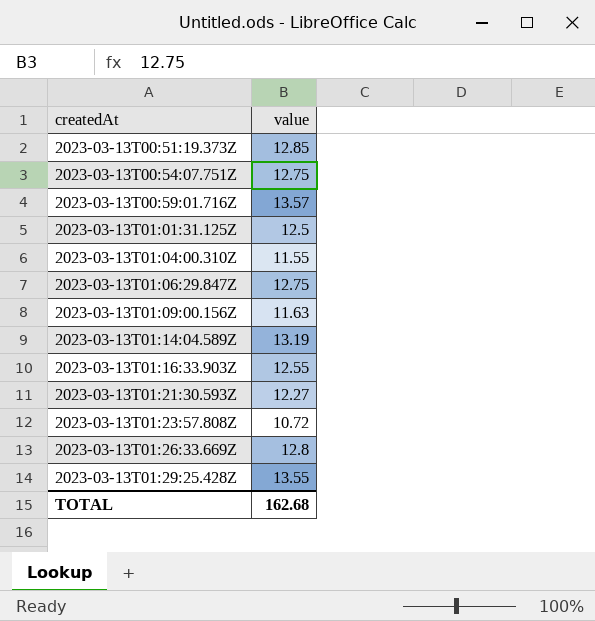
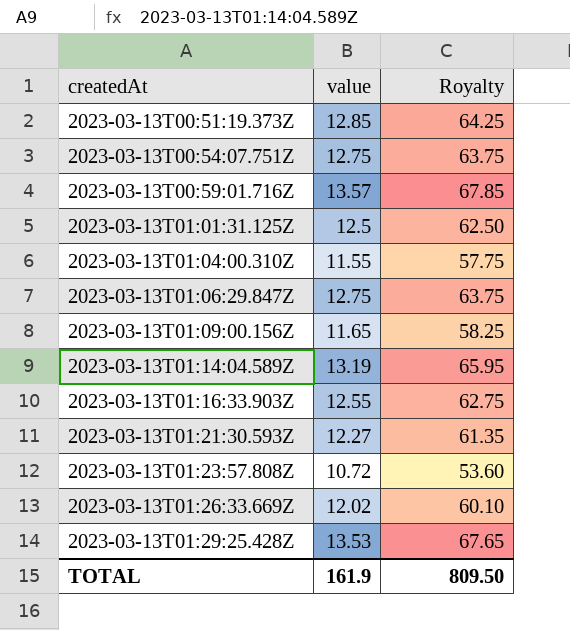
column Royalty | formula: none -> [value] * 5
2023-03-13T01:09:00.156Z | value: 11.63 -> 11.65
2023-03-13T01:26:33.669Z | value: 12.8 -> 12.02
2023-03-13T01:29:25.428Z | value: 13.55 -> 13.53
TOTAL | value: 162.68 -> 161.9

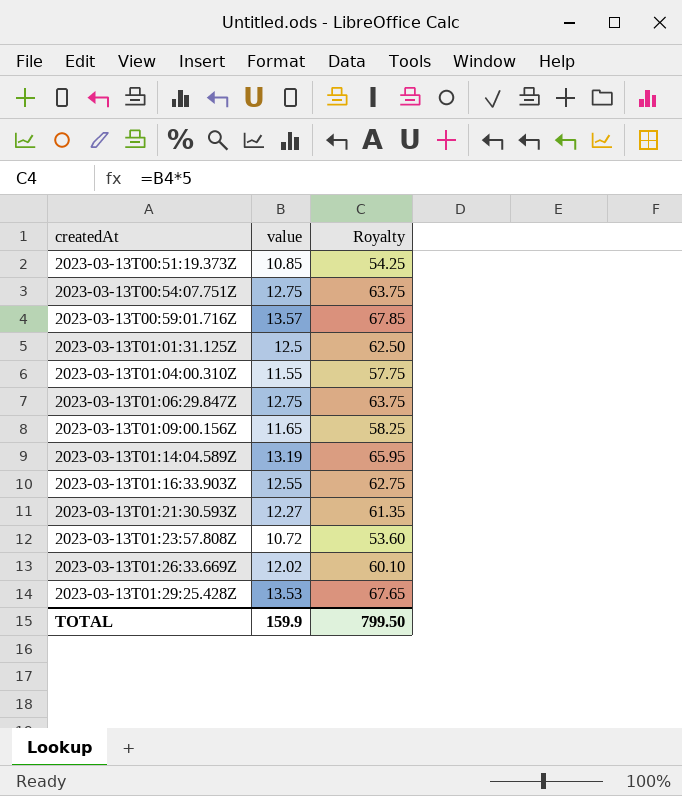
2023-03-13T00:51:19.373Z | value: 12.85 -> 10.85
2023-03-13T00:51:19.373Z | Royalty: 64.25 -> 54.25
TOTAL | value: 161.9 -> 159.9
TOTAL | Royalty: 809.50 -> 799.50

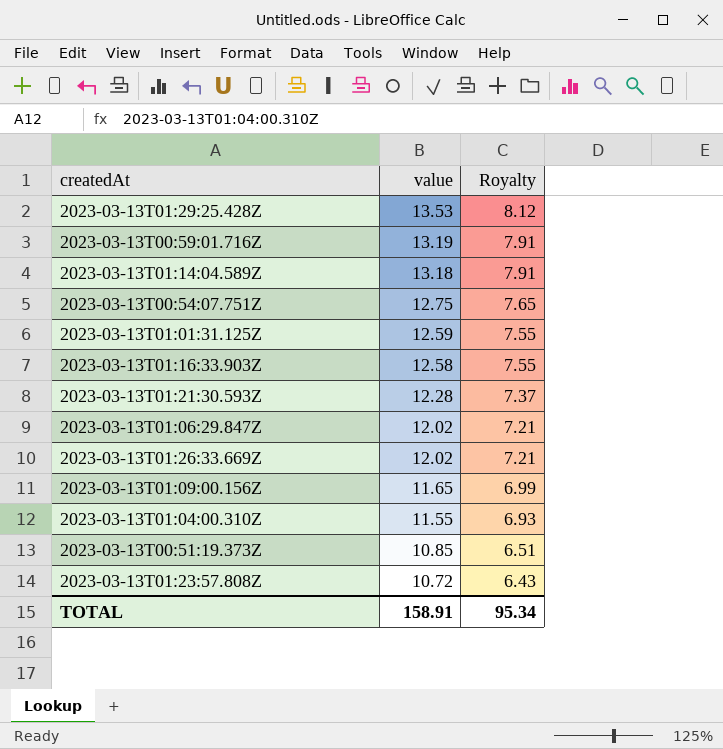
row order: createdAt ascending -> value descending
column Royalty | formula: [value] * 5 -> [value] * 0.6
2023-03-13T00:59:01.716Z | value: 13.57 -> 13.19
2023-03-13T01:14:04.589Z | value: 13.19 -> 13.18
2023-03-13T01:01:31.125Z | value: 12.5 -> 12.59
2023-03-13T01:16:33.903Z | value: 12.55 -> 12.58
2023-03-13T01:21:30.593Z | value: 12.27 -> 12.28
2023-03-13T01:06:29.847Z | value: 12.75 -> 12.02
TOTAL | value: 159.9 -> 158.91
TOTAL | Royalty: 799.50 -> 95.34

